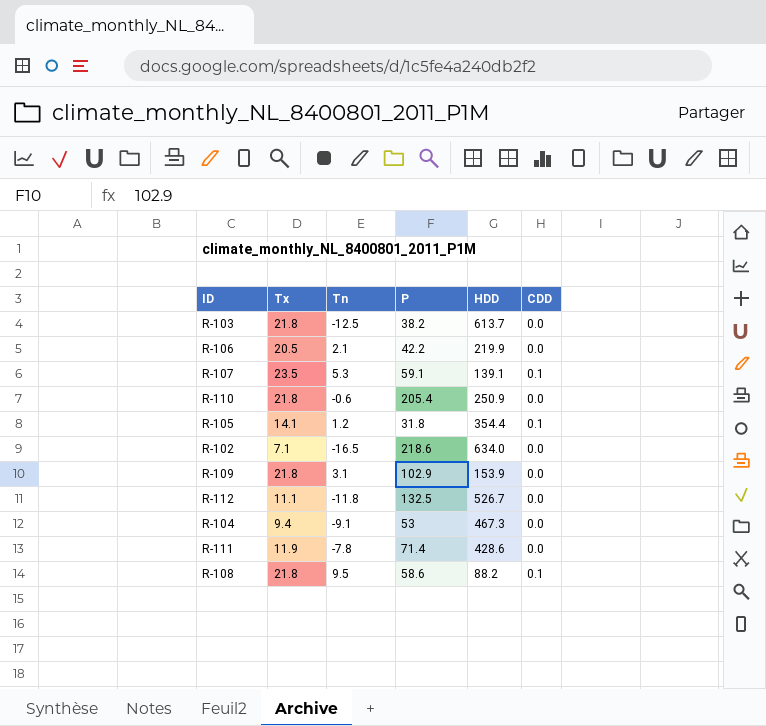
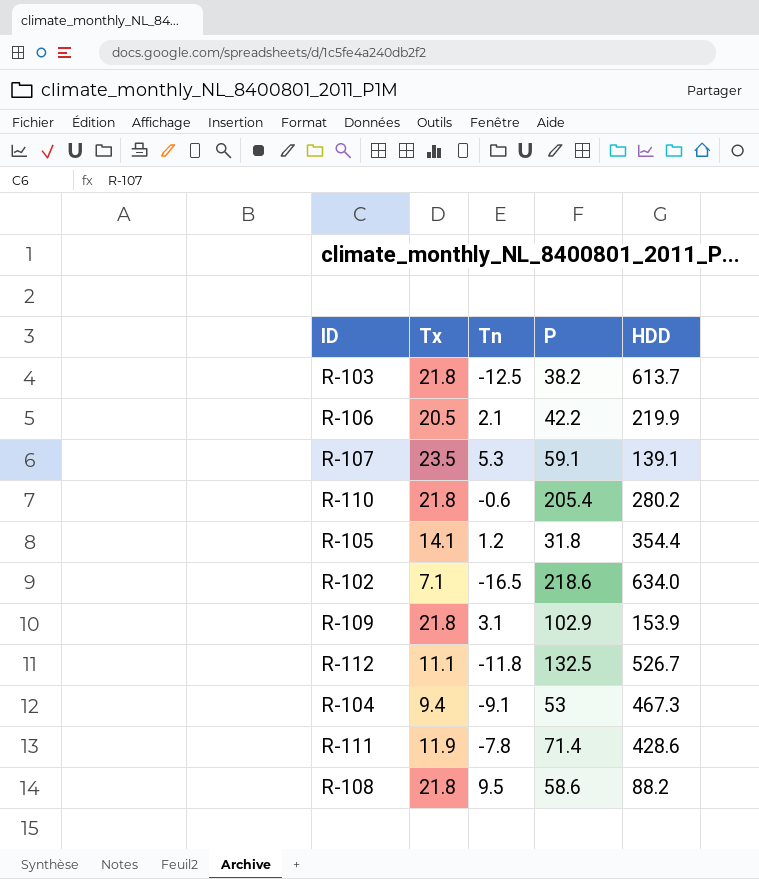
column CDD | position: 6 -> none
R-110 | HDD: 250.9 -> 280.2

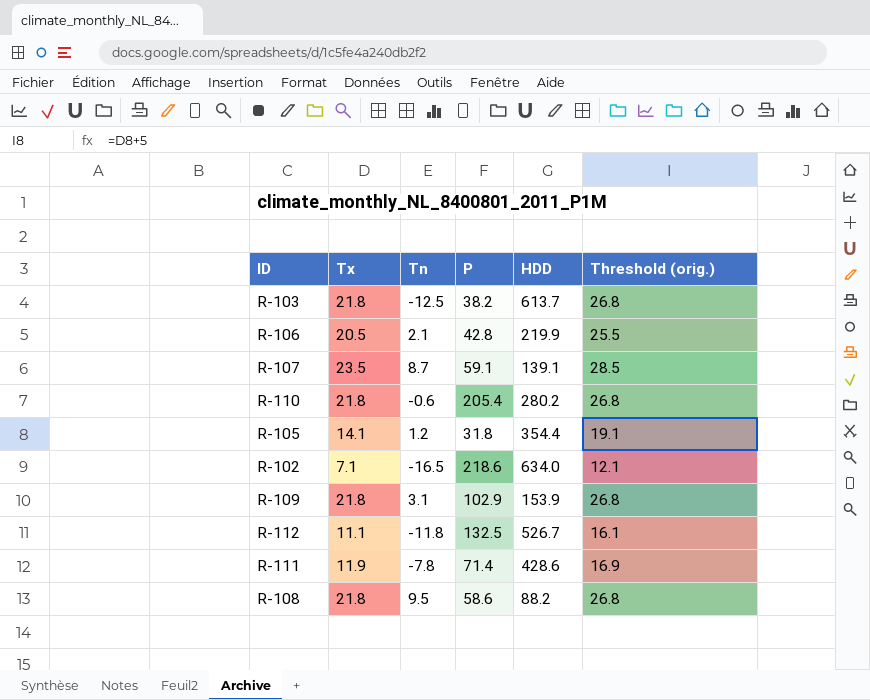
column Threshold (orig.) | formula: none -> [Tx] + 5
row R-104: 9.4 | -9.1 | 53 | 467.3 -> none
R-106 | P: 42.2 -> 42.8
R-107 | Tn: 5.3 -> 8.7

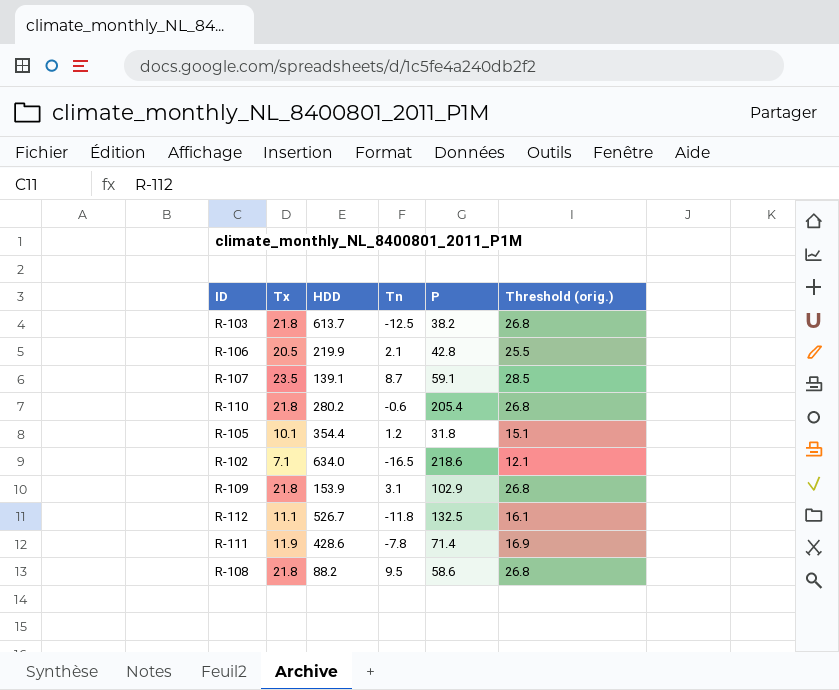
column HDD | position: 5 -> 3
R-105 | Tx: 14.1 -> 10.1
R-105 | Threshold (orig.): 19.1 -> 15.1

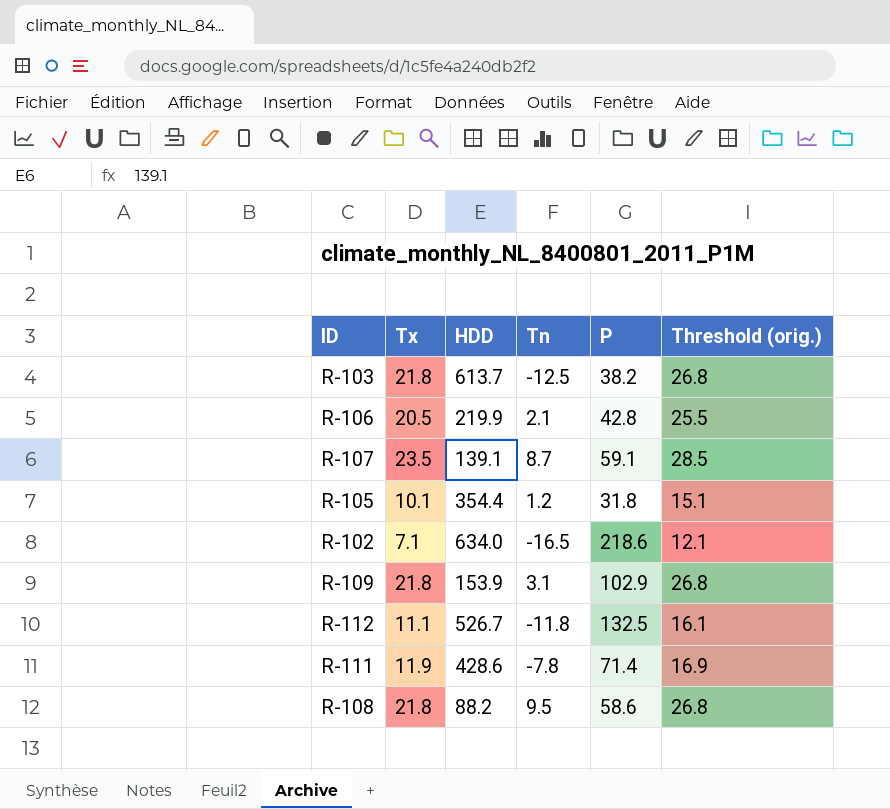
row R-110: 21.8 | 280.2 | -0.6 | 205.4 | 26.8 -> none

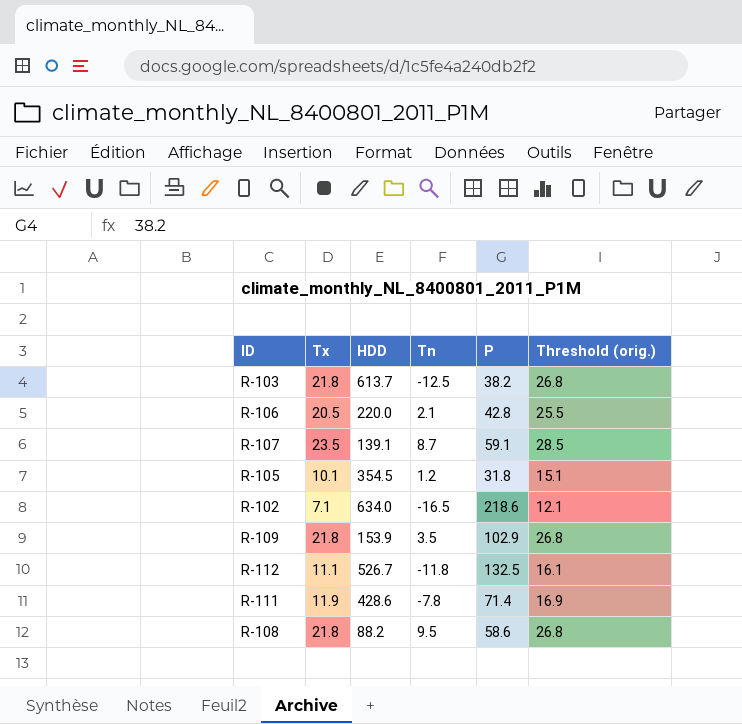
R-106 | HDD: 219.9 -> 220.0
R-105 | HDD: 354.4 -> 354.5
R-109 | Tn: 3.1 -> 3.5

